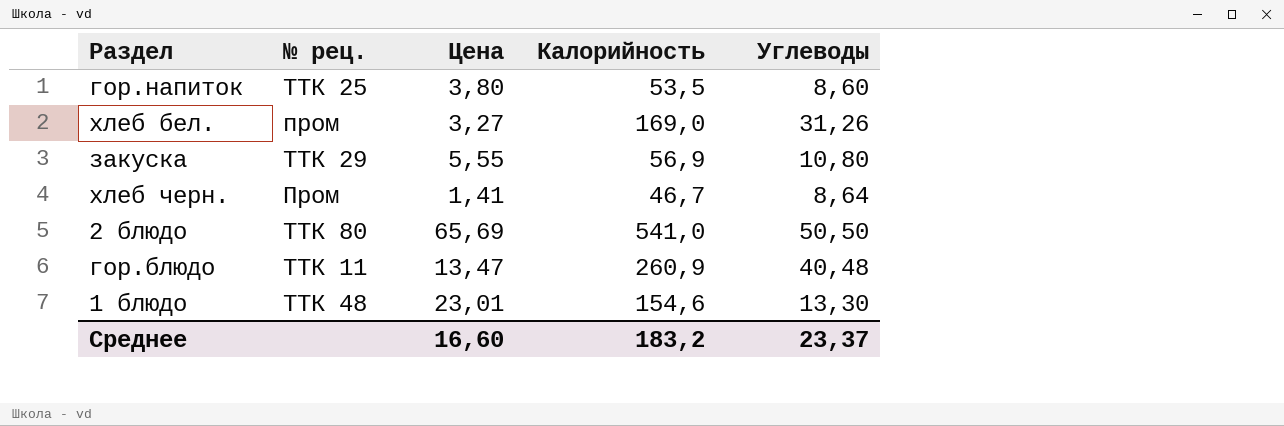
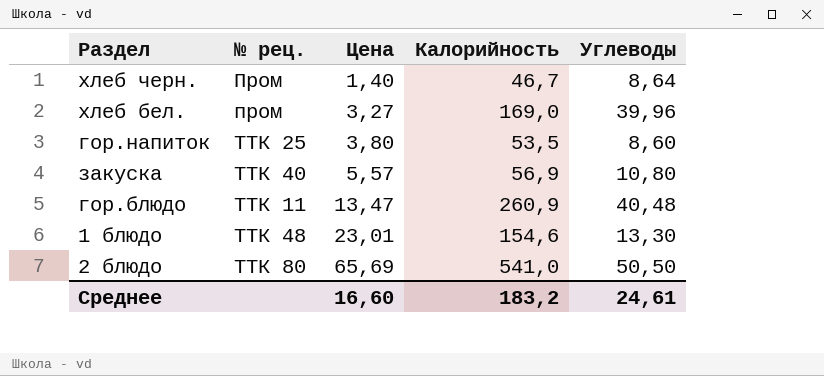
row order: none -> Цена ascending
хлеб черн. | Цена: 1,41 -> 1,40
хлеб бел. | Углеводы: 31,26 -> 39,96
закуска | № рец.: ТТК 29 -> ТТК 40
закуска | Цена: 5,55 -> 5,57
Среднее | Углеводы: 23,37 -> 24,61

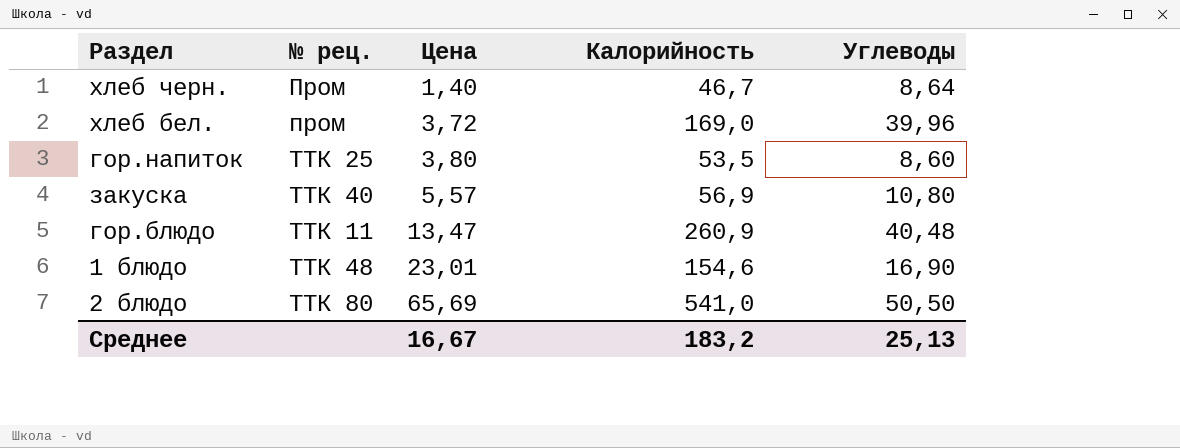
хлеб бел. | Цена: 3,27 -> 3,72
1 блюдо | Углеводы: 13,30 -> 16,90
Среднее | Цена: 16,60 -> 16,67
Среднее | Углеводы: 24,61 -> 25,13

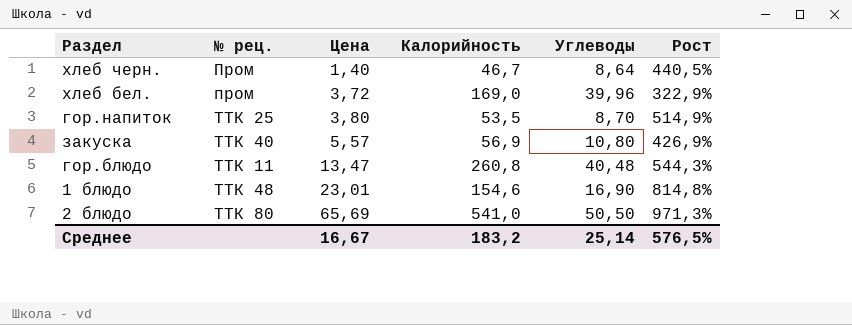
column Рост | formula: none -> ([Калорийность] - [Углеводы]) / [Углеводы]
гор.напиток | Углеводы: 8,60 -> 8,70
гор.блюдо | Калорийность: 260,9 -> 260,8
Среднее | Углеводы: 25,13 -> 25,14

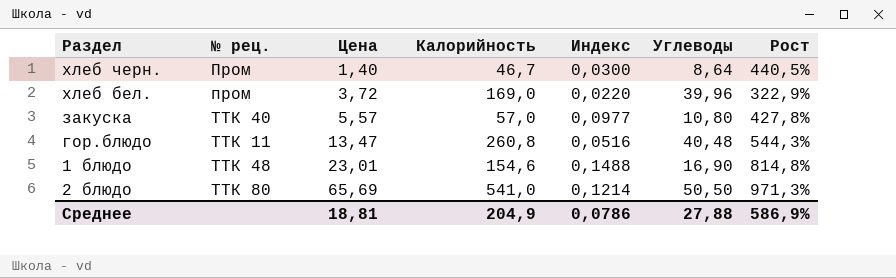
column Индекс | formula: none -> [Цена] / [Калорийность]
row гор.напиток: ТТК 25 | 3,80 | 53,5 | 8,70 | 514,9% -> none
закуска | Калорийность: 56,9 -> 57,0
закуска | Рост: 426,9% -> 427,8%
Среднее | Цена: 16,67 -> 18,81
Среднее | Калорийность: 183,2 -> 204,9
Среднее | Углеводы: 25,14 -> 27,88
Среднее | Рост: 576,5% -> 586,9%

